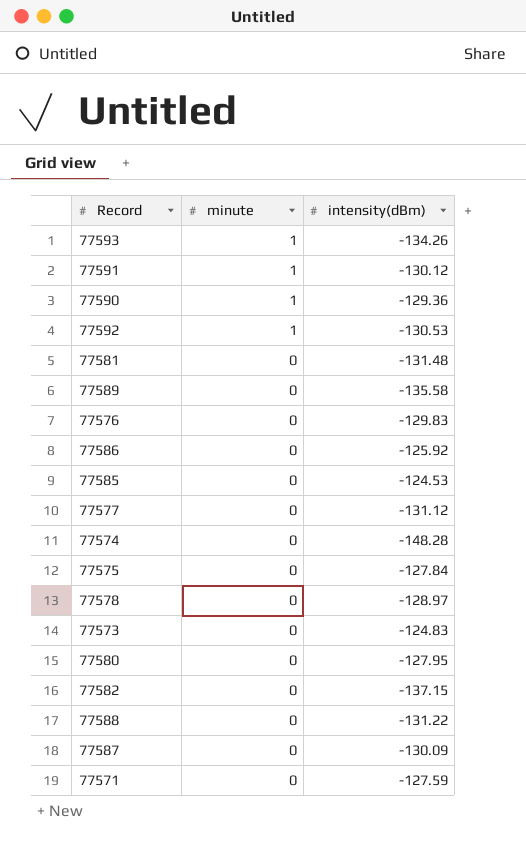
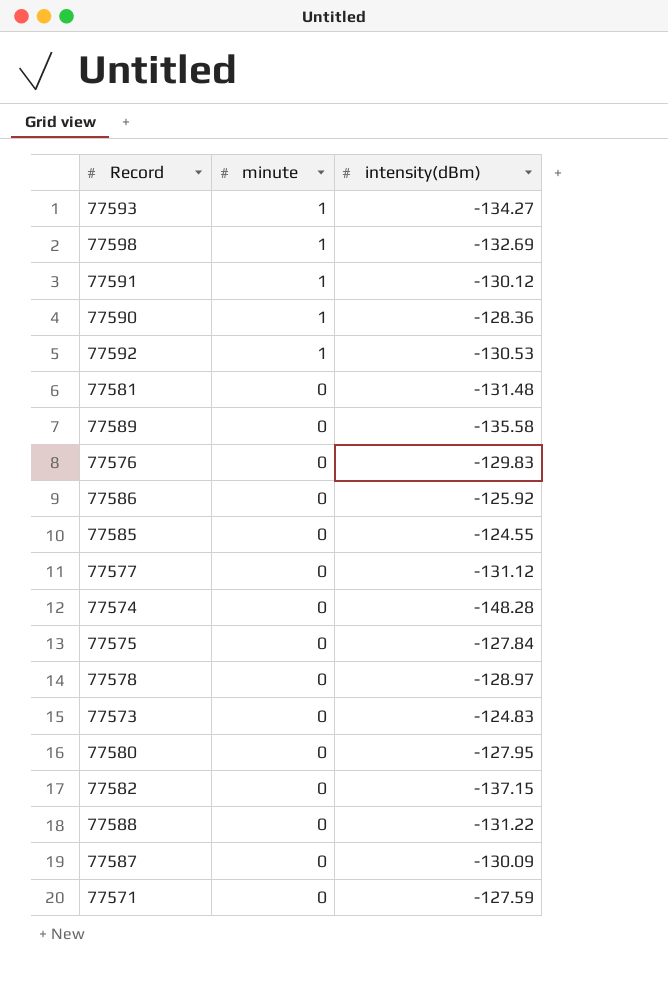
77593 | intensity(dBm): -134.26 -> -134.27
row 77598: none -> 1 | -132.69
77590 | intensity(dBm): -129.36 -> -128.36
77585 | intensity(dBm): -124.53 -> -124.55

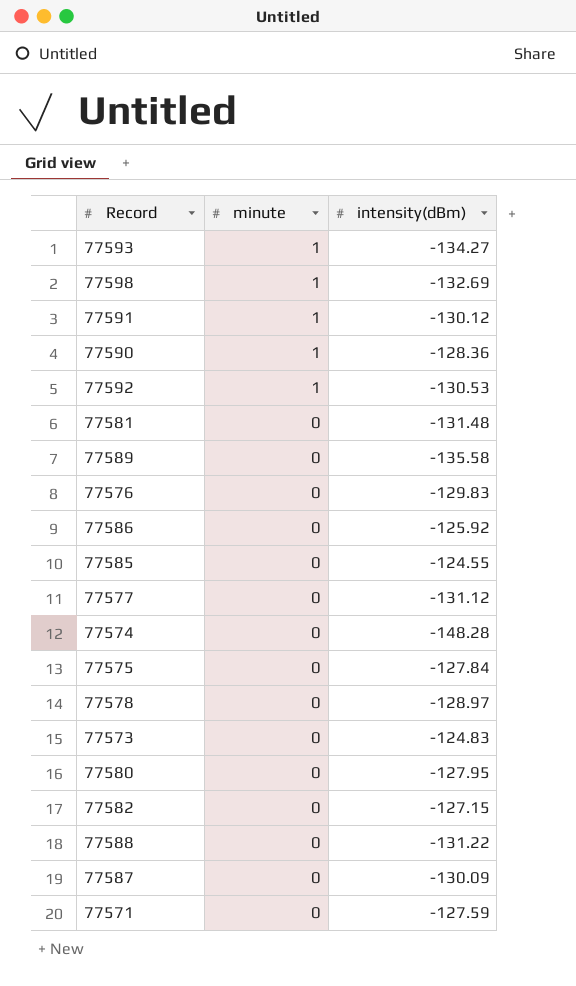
77582 | intensity(dBm): -137.15 -> -127.15

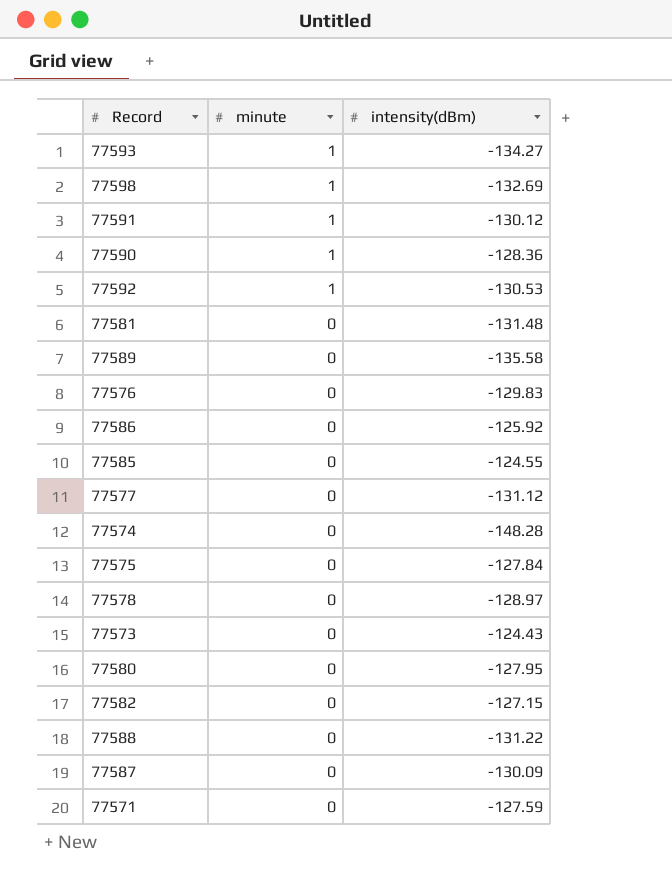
77573 | intensity(dBm): -124.83 -> -124.43

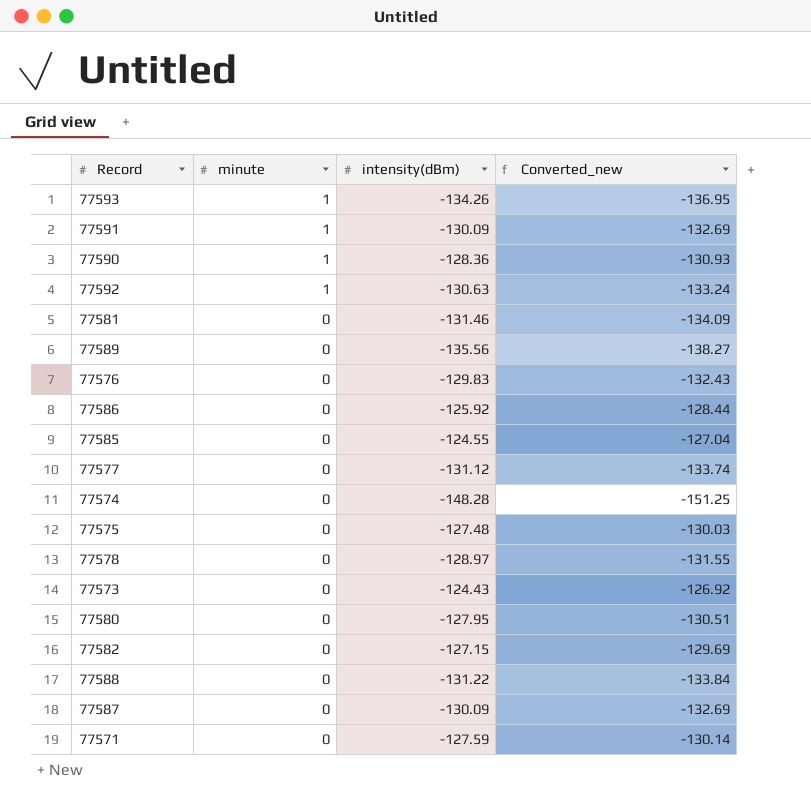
column Converted_new | formula: none -> [intensity(dBm)] * 1.02
row 77598: 1 | -132.69 -> none
77593 | intensity(dBm): -134.27 -> -134.26
77591 | intensity(dBm): -130.12 -> -130.09
77592 | intensity(dBm): -130.53 -> -130.63
77581 | intensity(dBm): -131.48 -> -131.46
77589 | intensity(dBm): -135.58 -> -135.56
77575 | intensity(dBm): -127.84 -> -127.48

